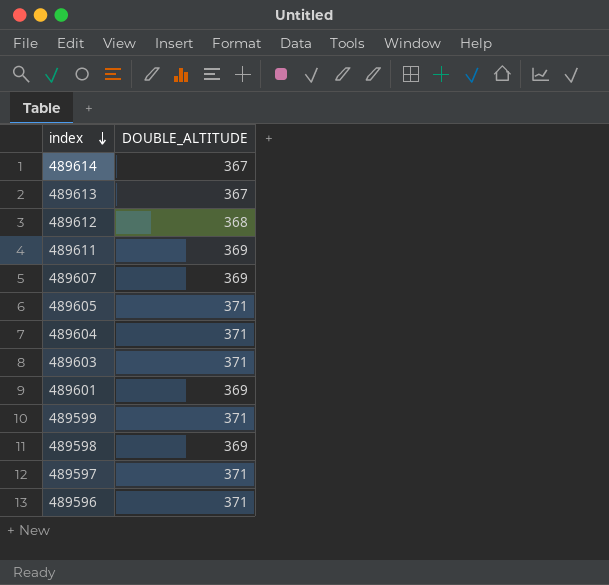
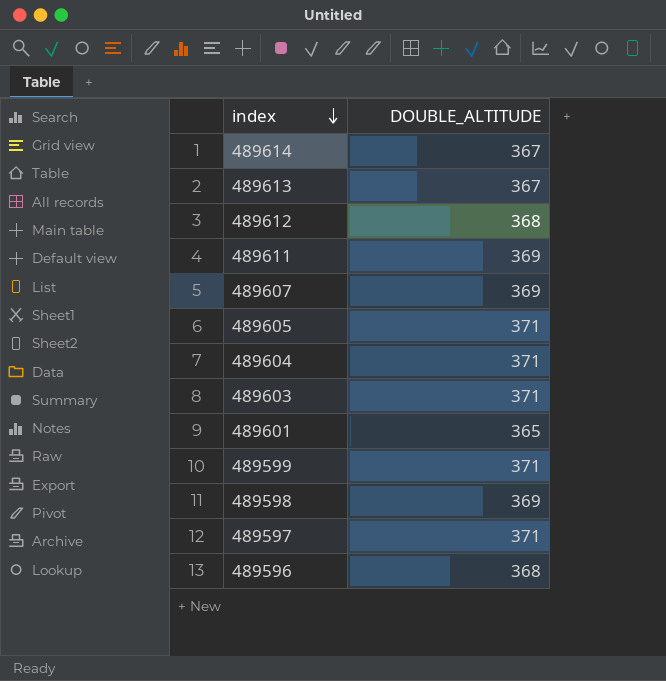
489601 | DOUBLE_ALTITUDE: 369 -> 365
489596 | DOUBLE_ALTITUDE: 371 -> 368

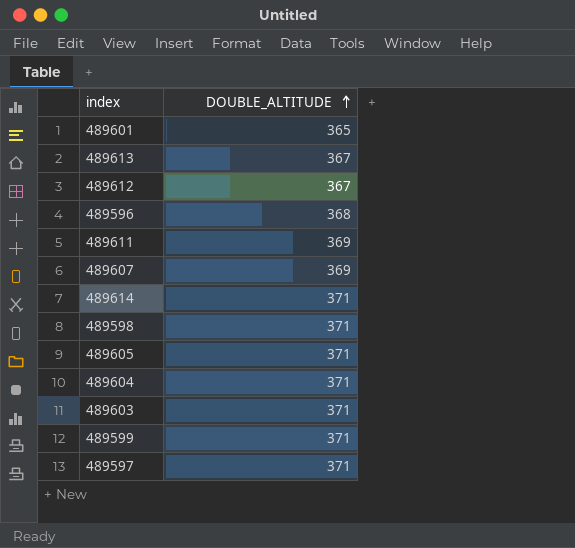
row order: index descending -> DOUBLE_ALTITUDE ascending
489612 | DOUBLE_ALTITUDE: 368 -> 367
489614 | DOUBLE_ALTITUDE: 367 -> 371
489598 | DOUBLE_ALTITUDE: 369 -> 371

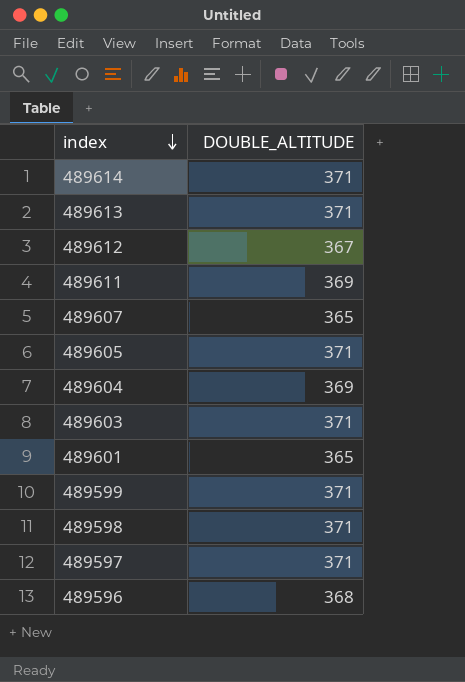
row order: DOUBLE_ALTITUDE ascending -> index descending
489613 | DOUBLE_ALTITUDE: 367 -> 371
489607 | DOUBLE_ALTITUDE: 369 -> 365
489604 | DOUBLE_ALTITUDE: 371 -> 369

